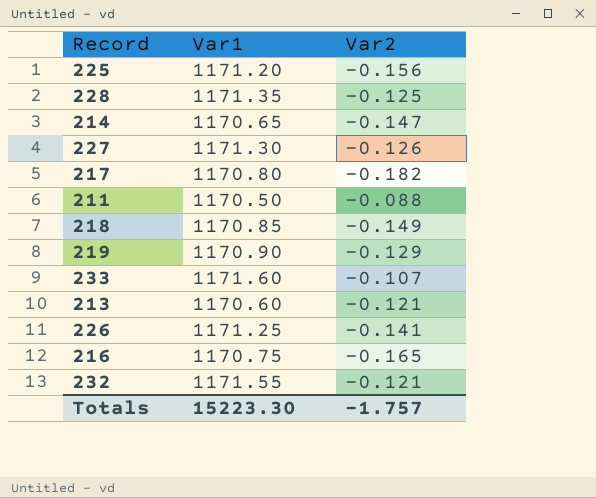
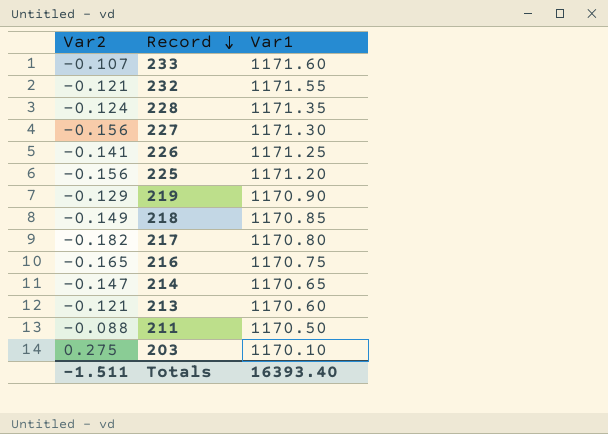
row order: none -> Record descending
column Var2 | position: 3 -> 1
228 | Var2: -0.125 -> -0.124
227 | Var2: -0.126 -> -0.156
row 203: none -> 0.275 | 1170.10
Totals | Var2: -1.757 -> -1.511
Totals | Var1: 15223.30 -> 16393.40

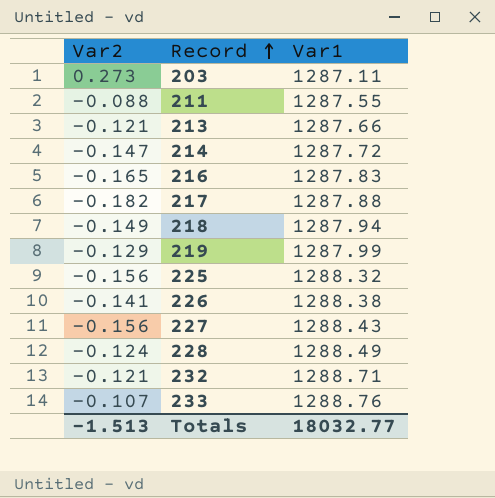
row order: Record descending -> Record ascending
203 | Var2: 0.275 -> 0.273
203 | Var1: 1170.10 -> 1287.11
211 | Var1: 1170.50 -> 1287.55
213 | Var1: 1170.60 -> 1287.66
214 | Var1: 1170.65 -> 1287.72
216 | Var1: 1170.75 -> 1287.83
217 | Var1: 1170.80 -> 1287.88
218 | Var1: 1170.85 -> 1287.94
219 | Var1: 1170.90 -> 1287.99
225 | Var1: 1171.20 -> 1288.32
226 | Var1: 1171.25 -> 1288.38
227 | Var1: 1171.30 -> 1288.43
228 | Var1: 1171.35 -> 1288.49
232 | Var1: 1171.55 -> 1288.71
233 | Var1: 1171.60 -> 1288.76
Totals | Var2: -1.511 -> -1.513
Totals | Var1: 16393.40 -> 18032.77

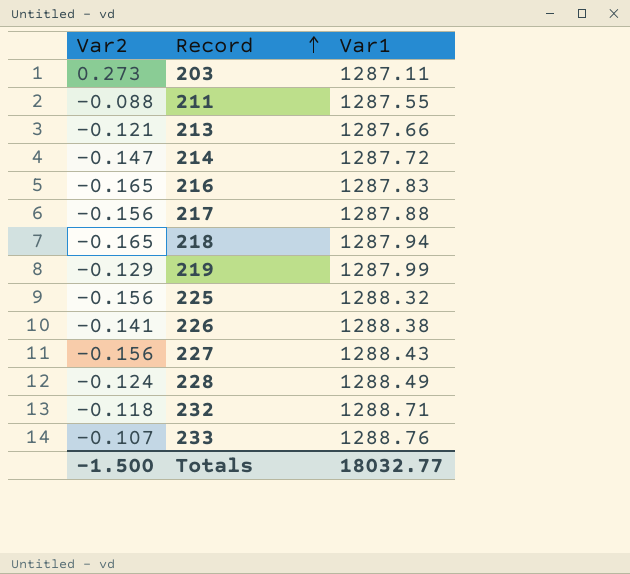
217 | Var2: -0.182 -> -0.156
218 | Var2: -0.149 -> -0.165
232 | Var2: -0.121 -> -0.118
Totals | Var2: -1.513 -> -1.500

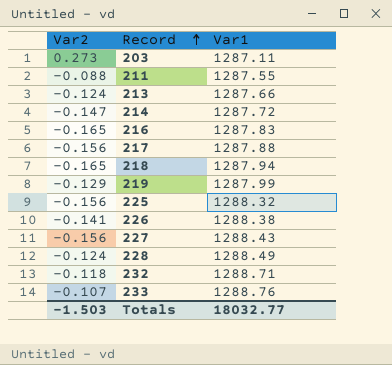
213 | Var2: -0.121 -> -0.124
Totals | Var2: -1.500 -> -1.503

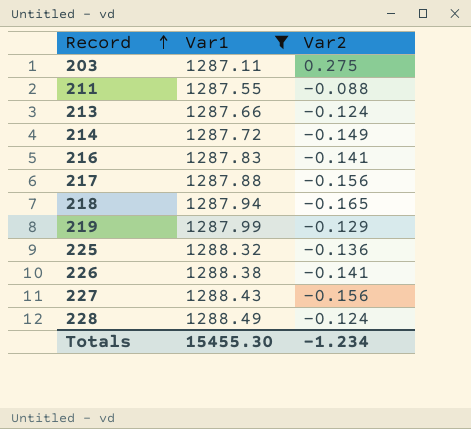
filter: none -> Var1 <= 1288.49
column Var2 | position: 1 -> 3
203 | Var2: 0.273 -> 0.275
214 | Var2: -0.147 -> -0.149
216 | Var2: -0.165 -> -0.141
225 | Var2: -0.156 -> -0.136
Totals | Var1: 18032.77 -> 15455.30
Totals | Var2: -1.503 -> -1.234

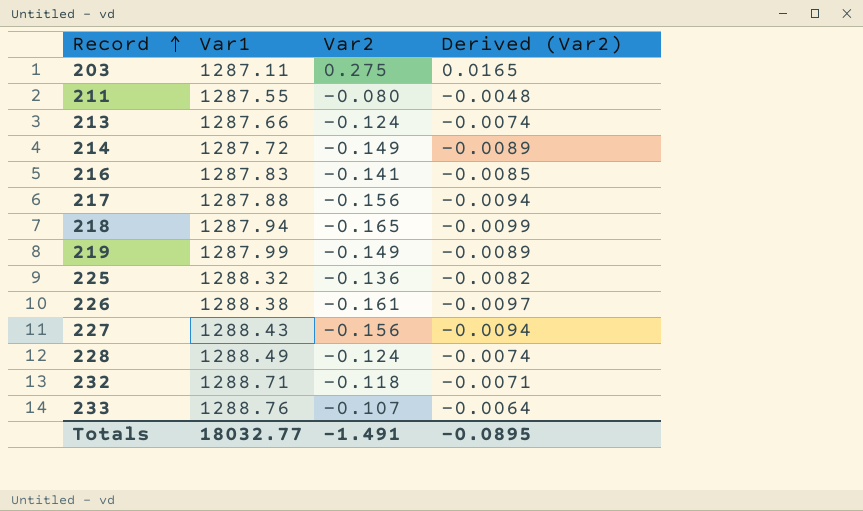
filter: Var1 <= 1288.49 -> none
column Derived (Var2) | formula: none -> [Var2] * 0.06
211 | Var2: -0.088 -> -0.080
219 | Var2: -0.129 -> -0.149
226 | Var2: -0.141 -> -0.161
Totals | Var1: 15455.30 -> 18032.77
Totals | Var2: -1.234 -> -1.491

